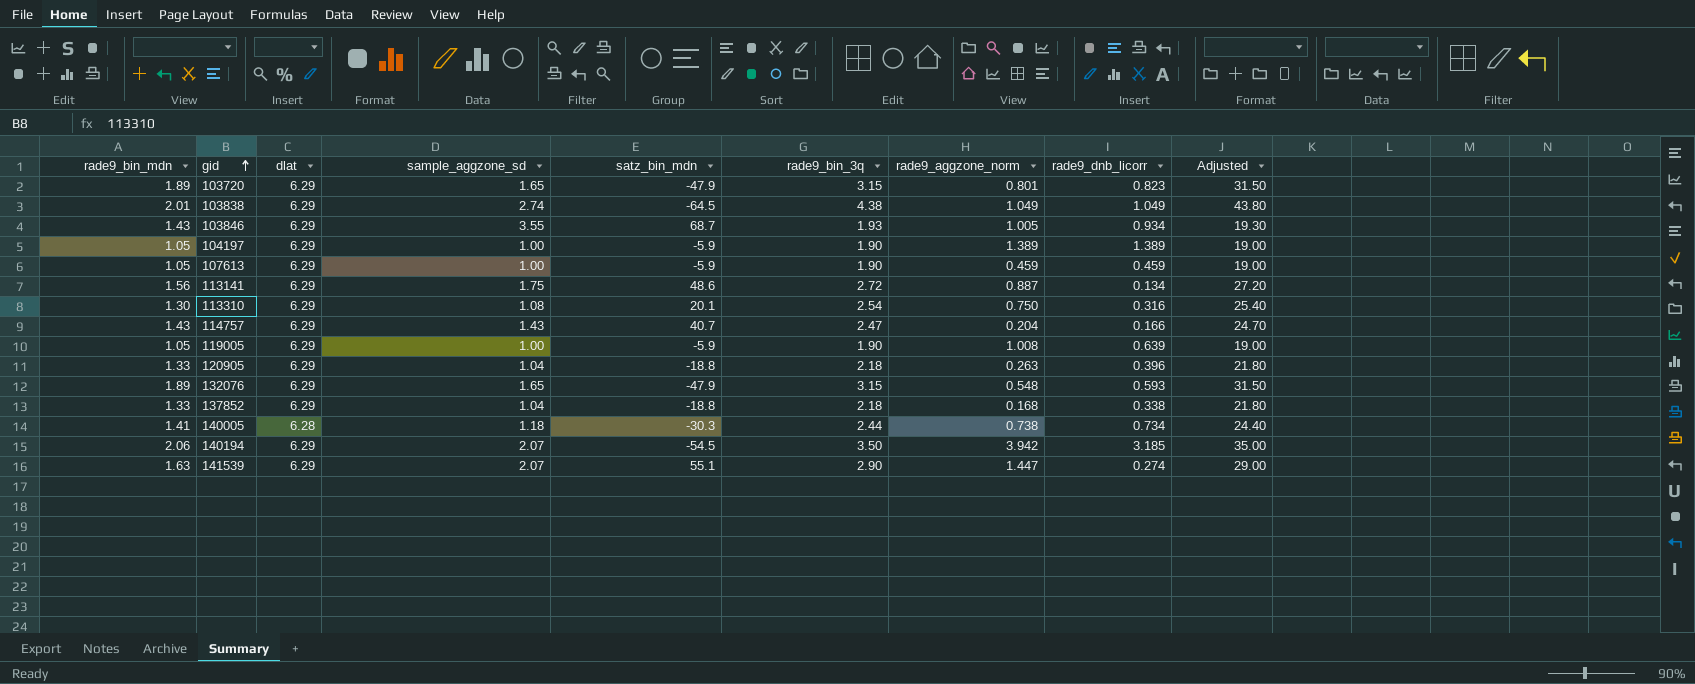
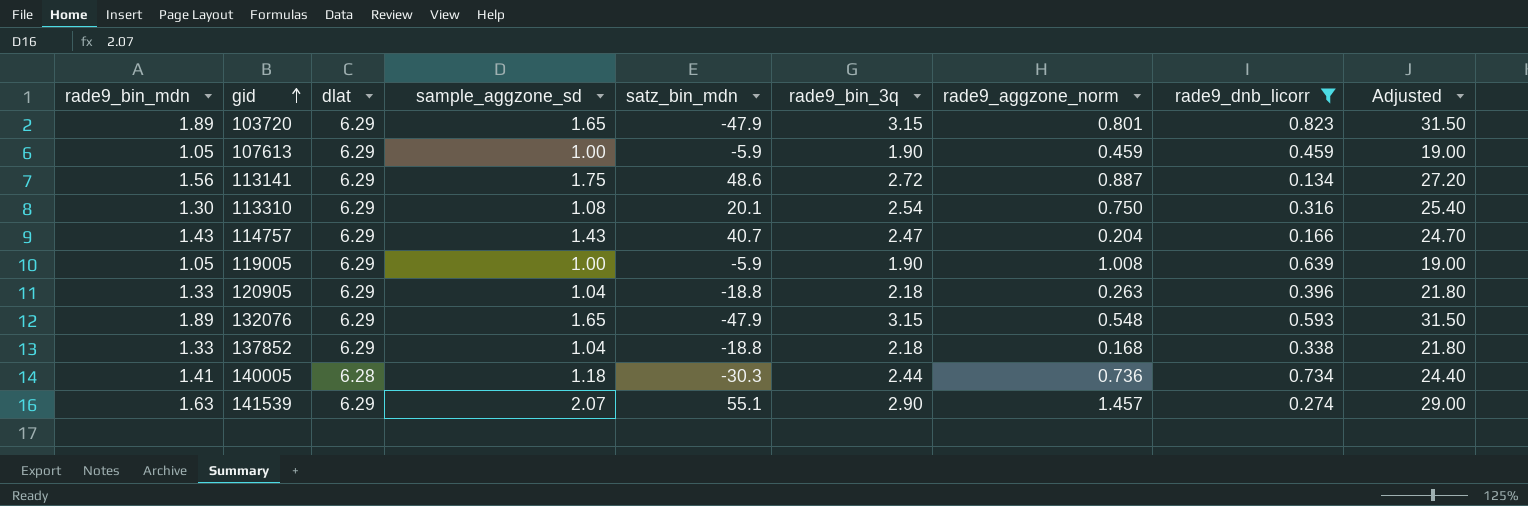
filter: none -> rade9_dnb_licorr <= 0.823
140005 | rade9_aggzone_norm: 0.738 -> 0.736
141539 | rade9_aggzone_norm: 1.447 -> 1.457

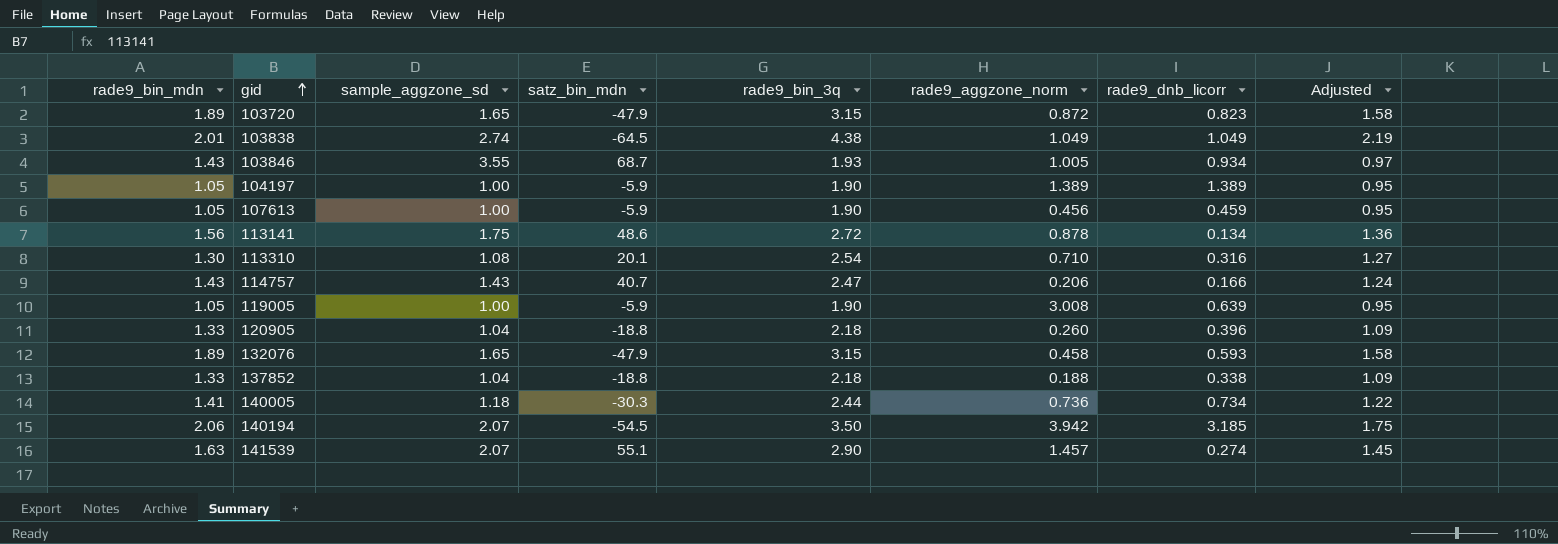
filter: rade9_dnb_licorr <= 0.823 -> none
column dlat | position: 3 -> none
column Adjusted | formula: [rade9_bin_3q] * 10 -> [rade9_bin_3q] * 0.5
103720 | rade9_aggzone_norm: 0.801 -> 0.872
107613 | rade9_aggzone_norm: 0.459 -> 0.456
113141 | rade9_aggzone_norm: 0.887 -> 0.878
113310 | rade9_aggzone_norm: 0.750 -> 0.710
114757 | rade9_aggzone_norm: 0.204 -> 0.206
119005 | rade9_aggzone_norm: 1.008 -> 3.008
120905 | rade9_aggzone_norm: 0.263 -> 0.260
132076 | rade9_aggzone_norm: 0.548 -> 0.458
137852 | rade9_aggzone_norm: 0.168 -> 0.188

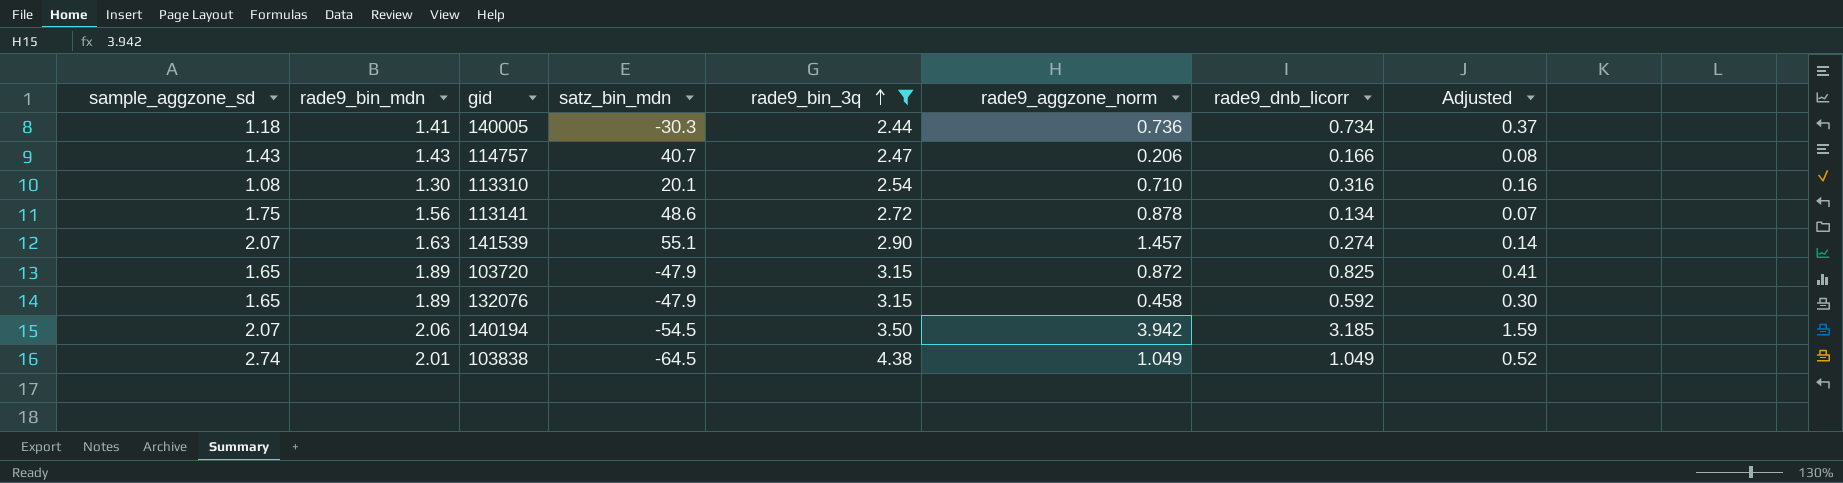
filter: none -> rade9_bin_3q >= 2.44
row order: gid ascending -> rade9_bin_3q ascending
column sample_aggzone_sd | position: 3 -> 1
column Adjusted | formula: [rade9_bin_3q] * 0.5 -> [rade9_dnb_licorr] * 0.5
103720 | rade9_dnb_licorr: 0.823 -> 0.825
132076 | rade9_dnb_licorr: 0.593 -> 0.592

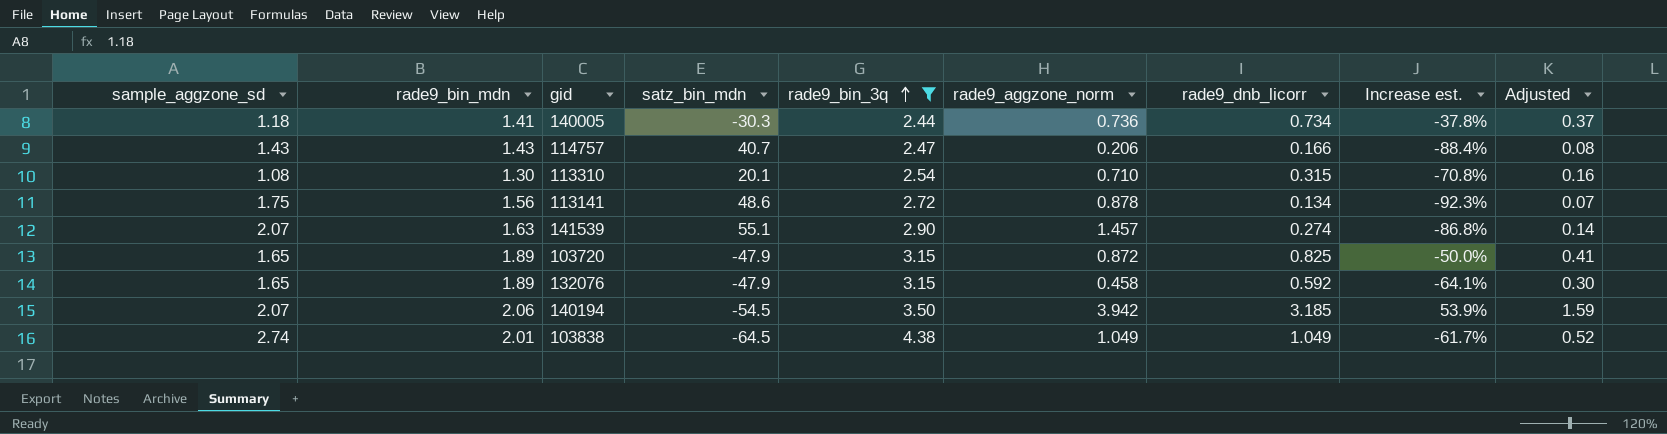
column Increase est. | formula: none -> ([rade9_dnb_licorr] - [sample_aggzone_sd]) / [sample_aggzone_sd]
113310 | rade9_dnb_licorr: 0.316 -> 0.315

